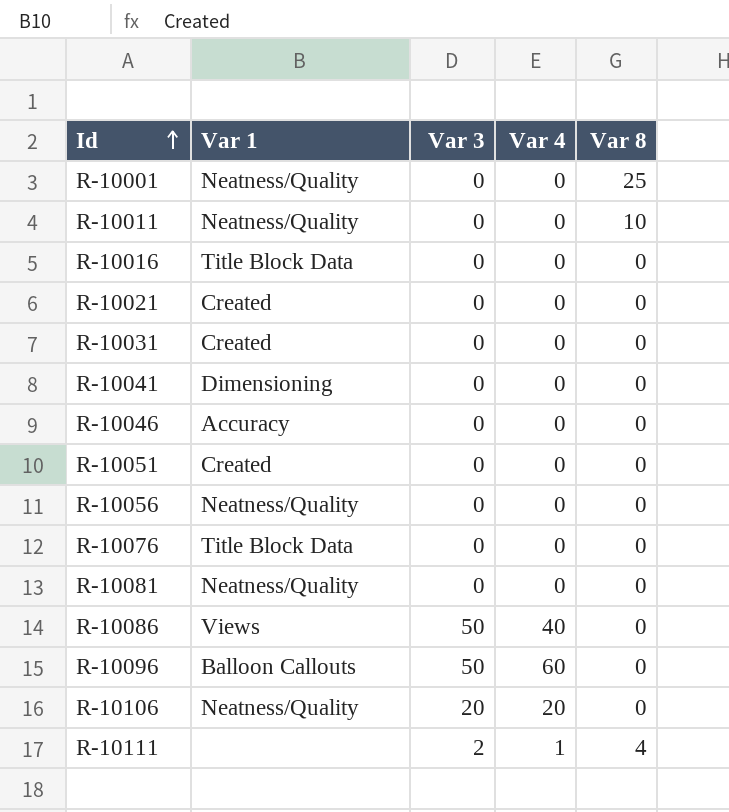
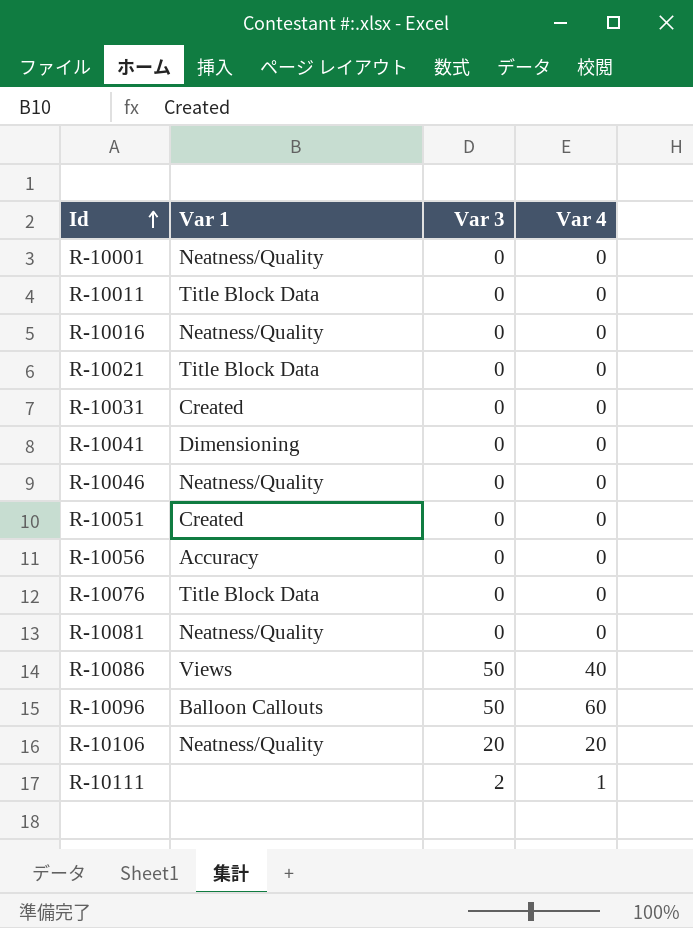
column Var 8 | position: 5 -> none
R-10011 | Var 1: Neatness/Quality -> Title Block Data
R-10016 | Var 1: Title Block Data -> Neatness/Quality
R-10021 | Var 1: Created -> Title Block Data
R-10046 | Var 1: Accuracy -> Neatness/Quality
R-10056 | Var 1: Neatness/Quality -> Accuracy

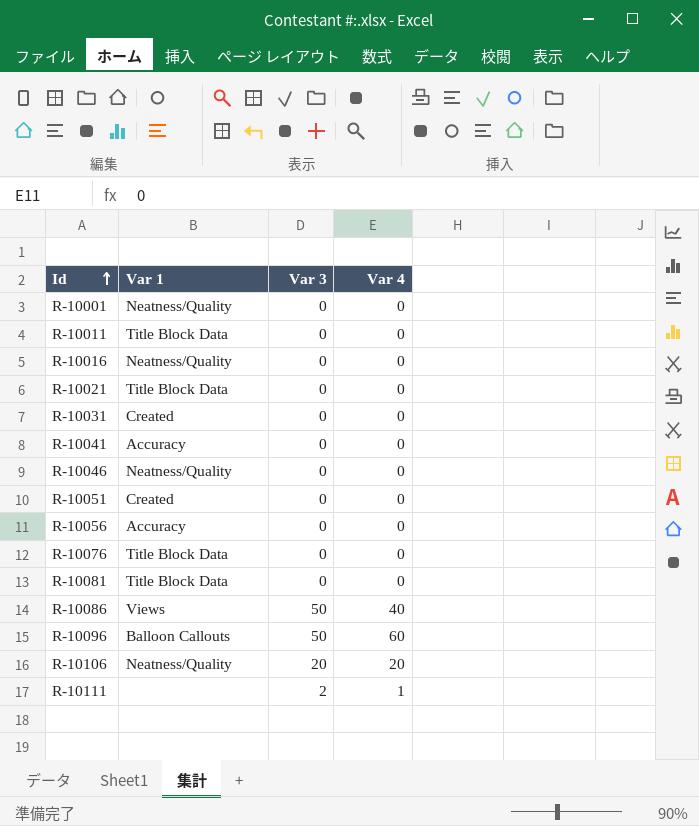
R-10041 | Var 1: Dimensioning -> Accuracy
R-10081 | Var 1: Neatness/Quality -> Title Block Data

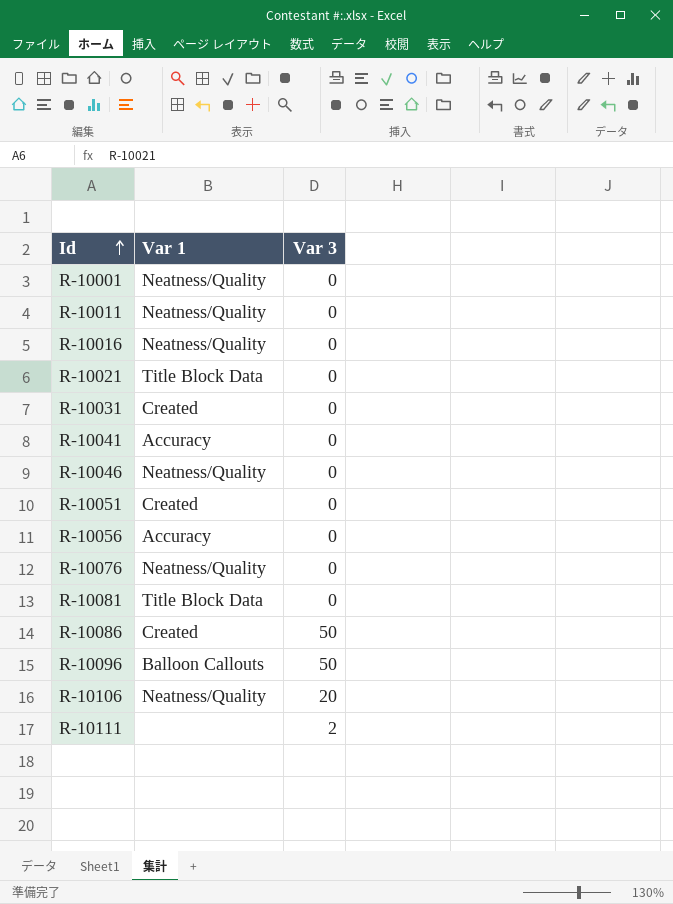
column Var 4 | position: 4 -> none
R-10011 | Var 1: Title Block Data -> Neatness/Quality
R-10076 | Var 1: Title Block Data -> Neatness/Quality
R-10086 | Var 1: Views -> Created

